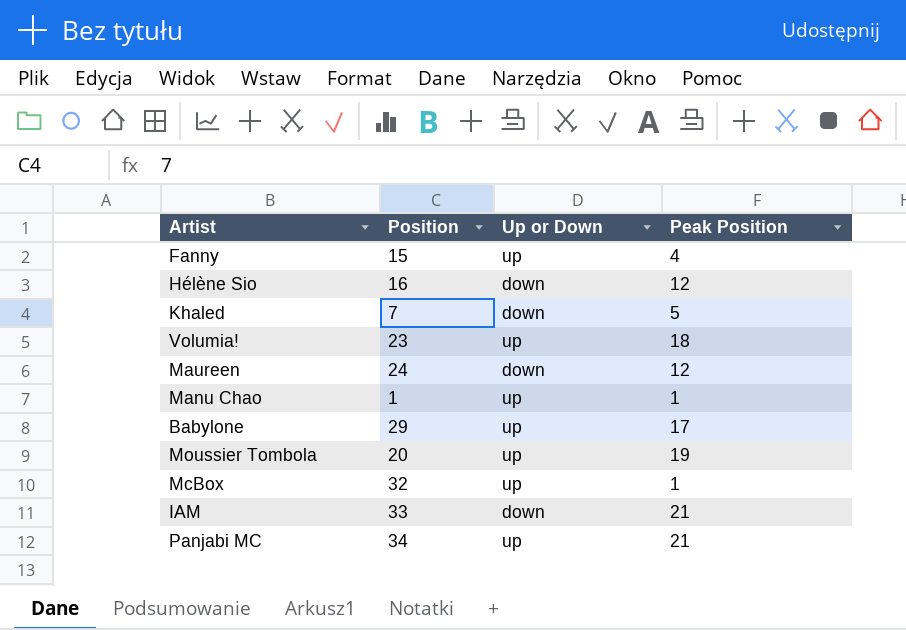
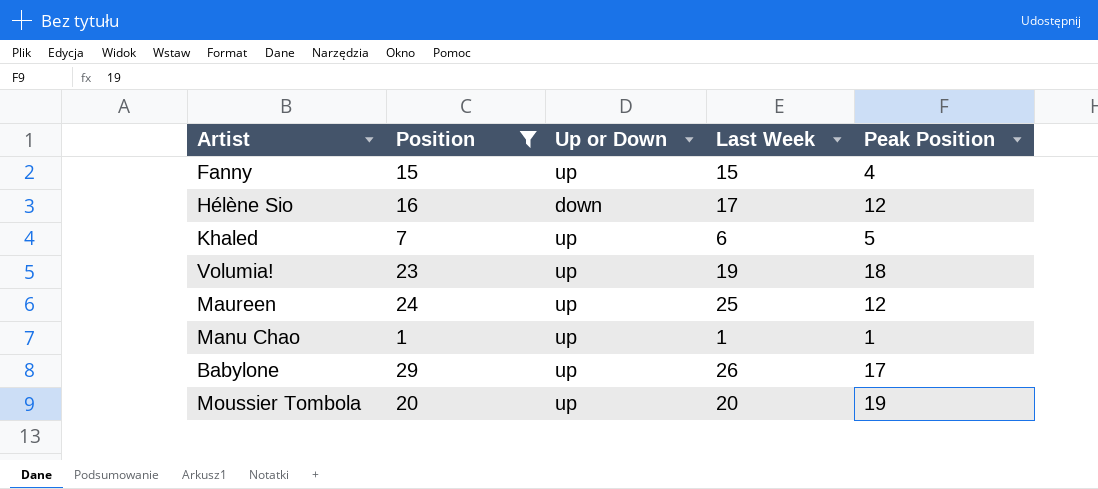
filter: none -> Position <= 29
column Last Week | position: none -> 4
Khaled | Up or Down: down -> up
Maureen | Up or Down: down -> up

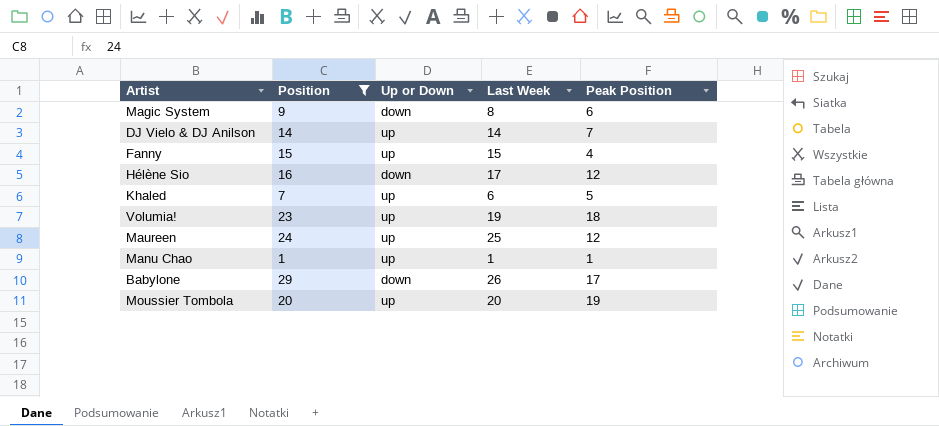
row Magic System: none -> 9 | down | 8 | 6
row DJ Vielo & DJ Anilson: none -> 14 | up | 14 | 7
Babylone | Up or Down: up -> down

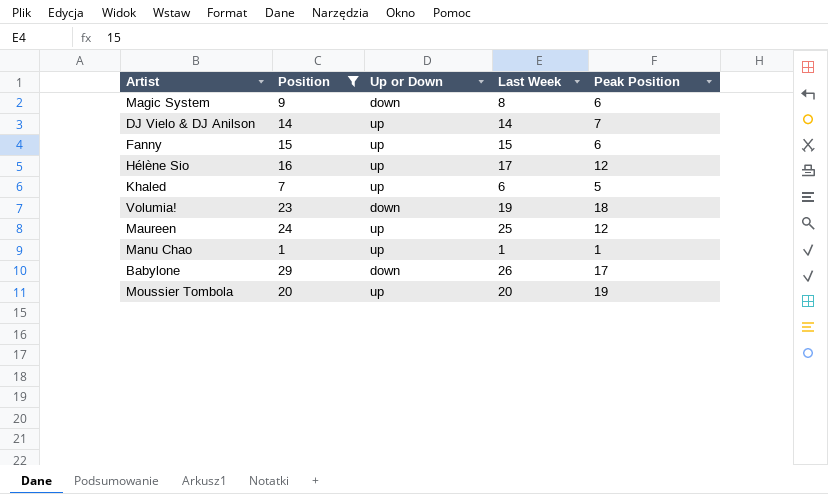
Fanny | Peak Position: 4 -> 6
Hélène Sio | Up or Down: down -> up
Volumia! | Up or Down: up -> down

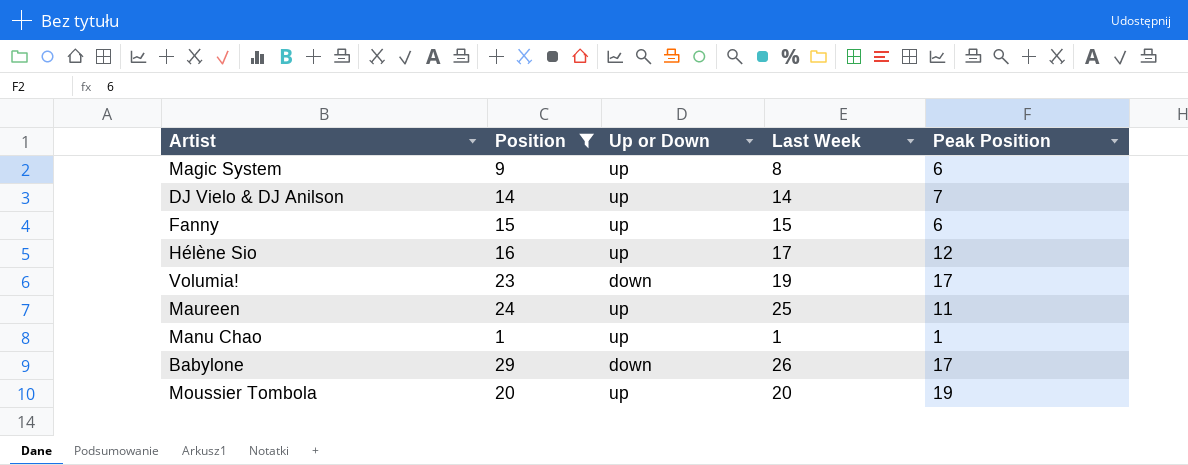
row Khaled: 7 | up | 6 | 5 -> none
Magic System | Up or Down: down -> up
Volumia! | Peak Position: 18 -> 17
Maureen | Peak Position: 12 -> 11

